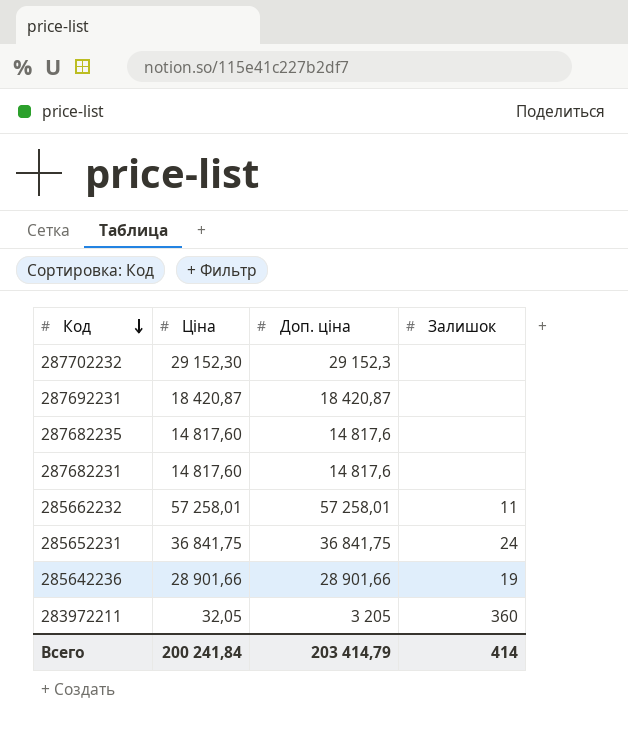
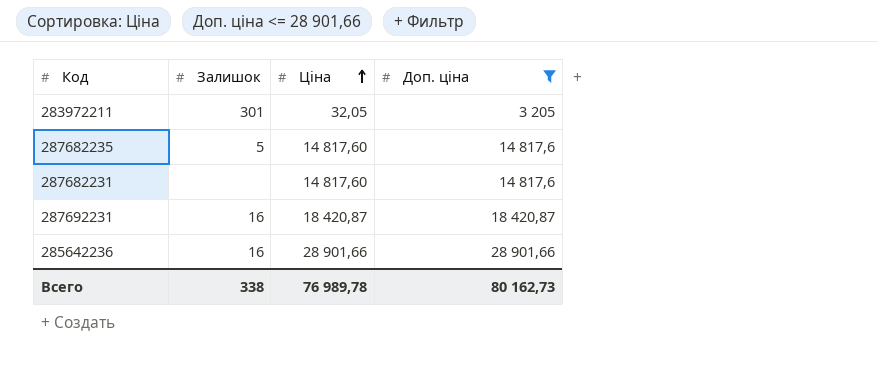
filter: none -> Доп. ціна <= 28 901,66
row order: Код descending -> Ціна ascending
column Залишок | position: 4 -> 2
283972211 | Залишок: 360 -> 301
287682235 | Залишок: none -> 5
287692231 | Залишок: none -> 16
285642236 | Залишок: 19 -> 16
Всего | Залишок: 414 -> 338
Всего | Ціна: 200 241,84 -> 76 989,78
Всего | Доп. ціна: 203 414,79 -> 80 162,73

